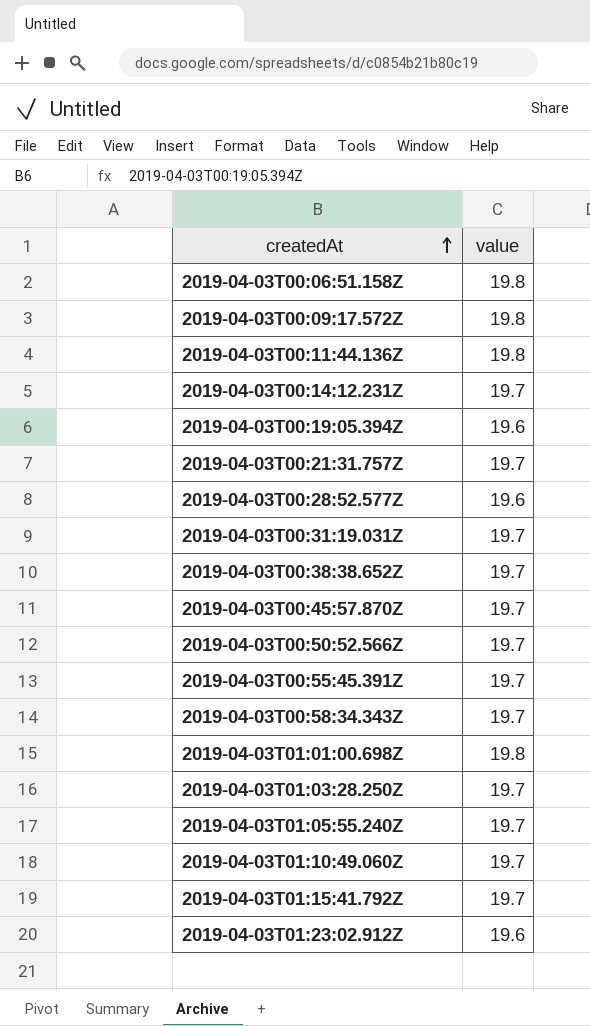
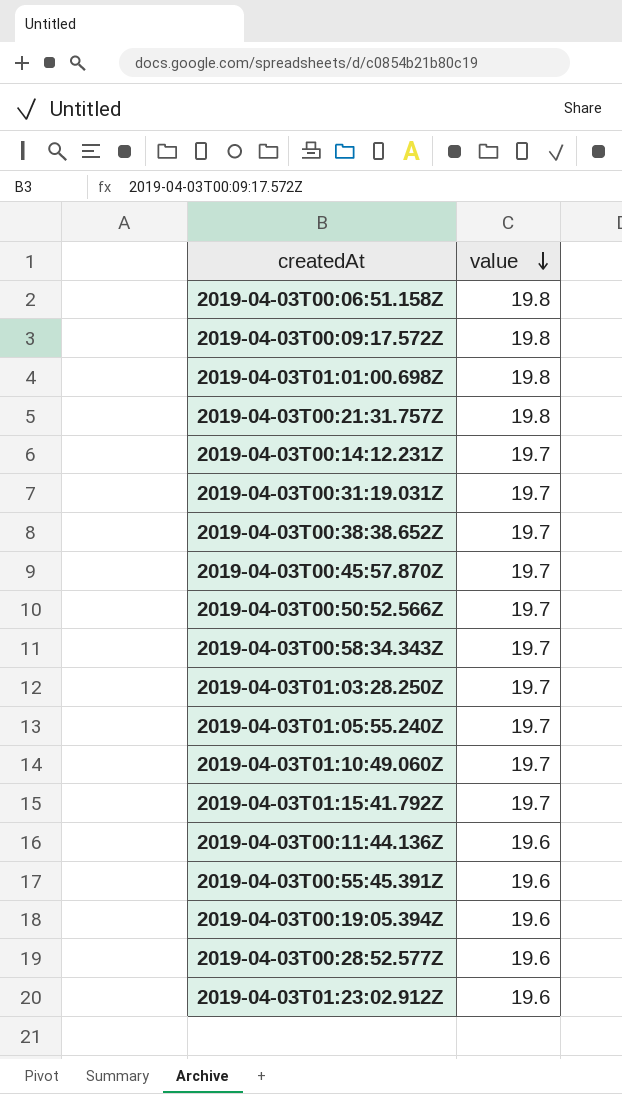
row order: createdAt ascending -> value descending
2019-04-03T00:21:31.757Z | value: 19.7 -> 19.8
2019-04-03T00:11:44.136Z | value: 19.8 -> 19.6
2019-04-03T00:55:45.391Z | value: 19.7 -> 19.6

